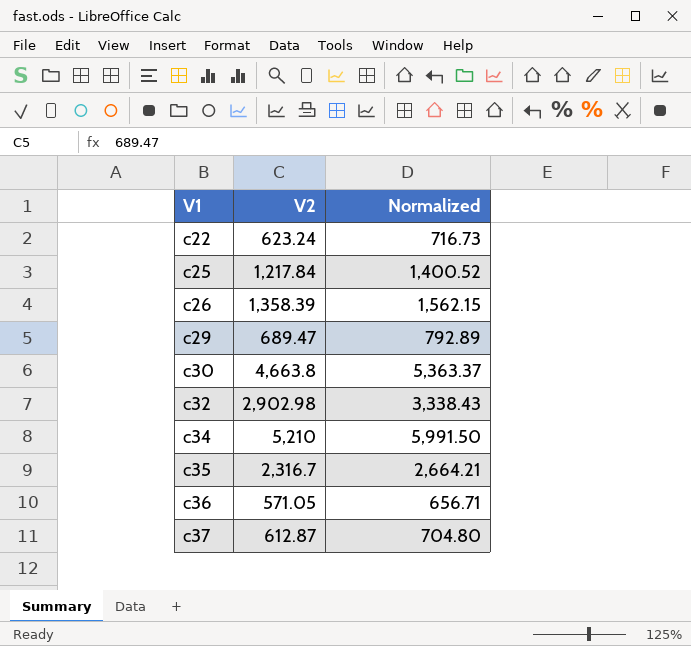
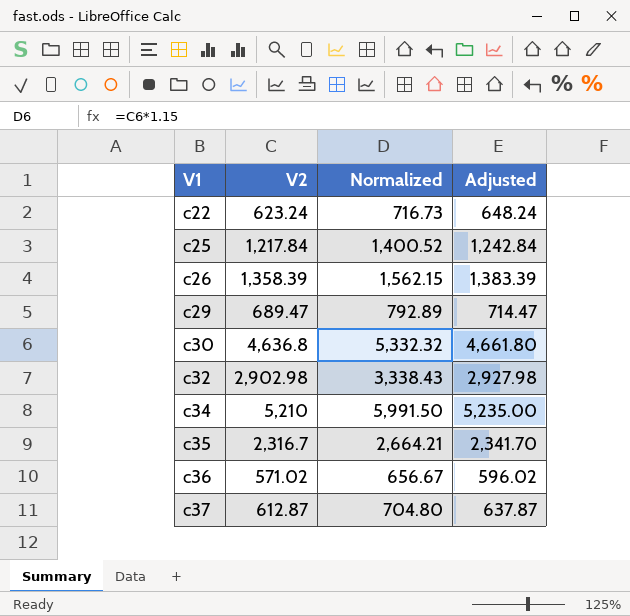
column Adjusted | formula: none -> [V2] + 25
c30 | V2: 4,663.8 -> 4,636.8
c30 | Normalized: 5,363.37 -> 5,332.32
c36 | V2: 571.05 -> 571.02
c36 | Normalized: 656.71 -> 656.67

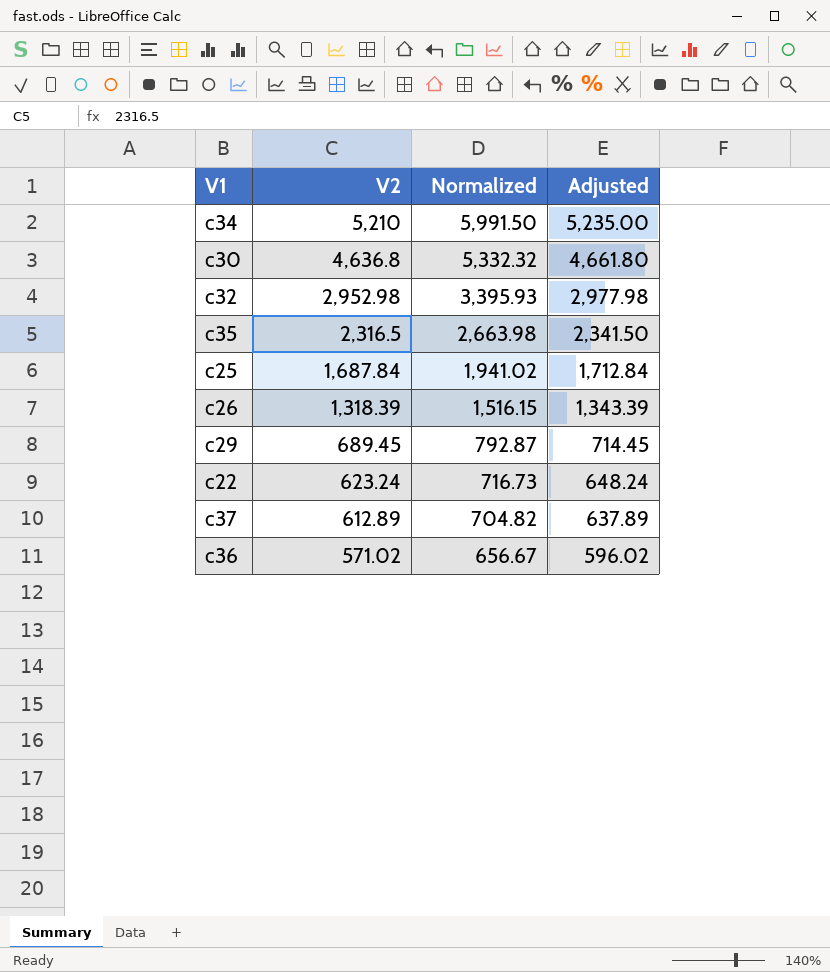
row order: V1 ascending -> V2 descending
c32 | V2: 2,902.98 -> 2,952.98
c32 | Normalized: 3,338.43 -> 3,395.93
c32 | Adjusted: 2,927.98 -> 2,977.98
c35 | V2: 2,316.7 -> 2,316.5
c35 | Normalized: 2,664.21 -> 2,663.98
c35 | Adjusted: 2,341.70 -> 2,341.50
c25 | V2: 1,217.84 -> 1,687.84
c25 | Normalized: 1,400.52 -> 1,941.02
c25 | Adjusted: 1,242.84 -> 1,712.84
c26 | V2: 1,358.39 -> 1,318.39
c26 | Normalized: 1,562.15 -> 1,516.15
c26 | Adjusted: 1,383.39 -> 1,343.39
c29 | V2: 689.47 -> 689.45
c29 | Normalized: 792.89 -> 792.87
c29 | Adjusted: 714.47 -> 714.45
c37 | V2: 612.87 -> 612.89
c37 | Normalized: 704.80 -> 704.82
c37 | Adjusted: 637.87 -> 637.89

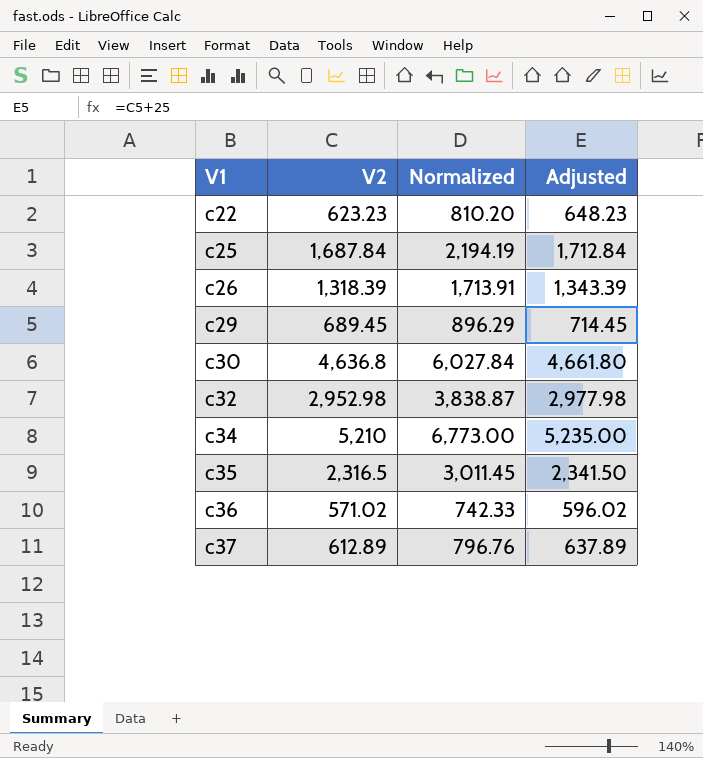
row order: V2 descending -> V1 ascending
column Normalized | formula: [V2] * 1.15 -> [V2] * 1.3
c22 | V2: 623.24 -> 623.23
c22 | Adjusted: 648.24 -> 648.23

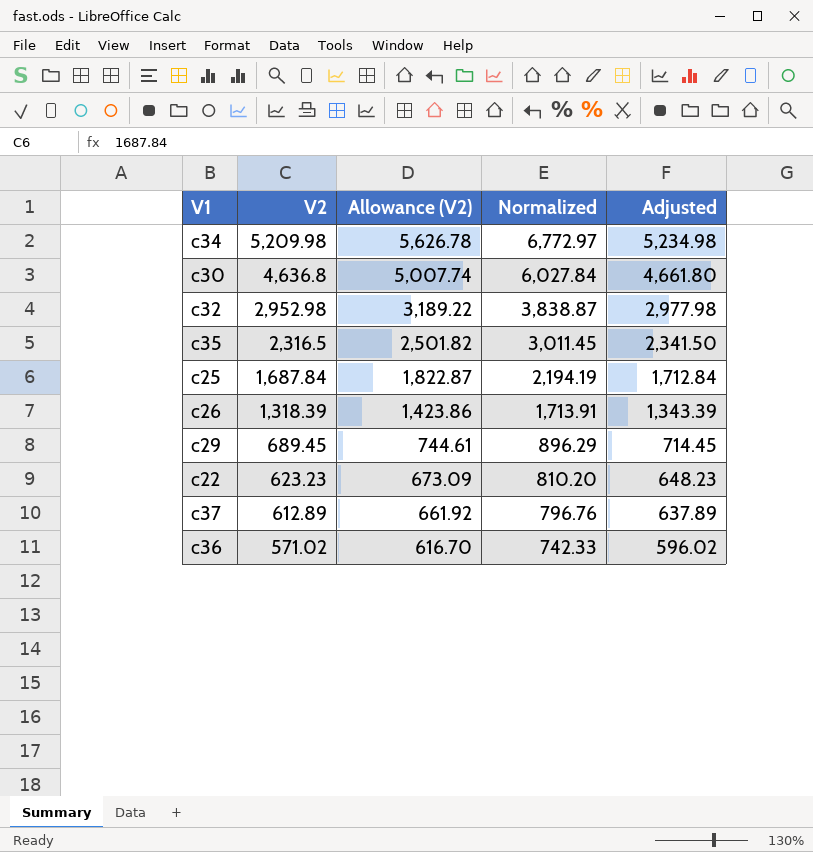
row order: V1 ascending -> V2 descending
column Allowance (V2) | formula: none -> [V2] * 1.08
c34 | V2: 5,210 -> 5,209.98
c34 | Normalized: 6,773.00 -> 6,772.97
c34 | Adjusted: 5,235.00 -> 5,234.98

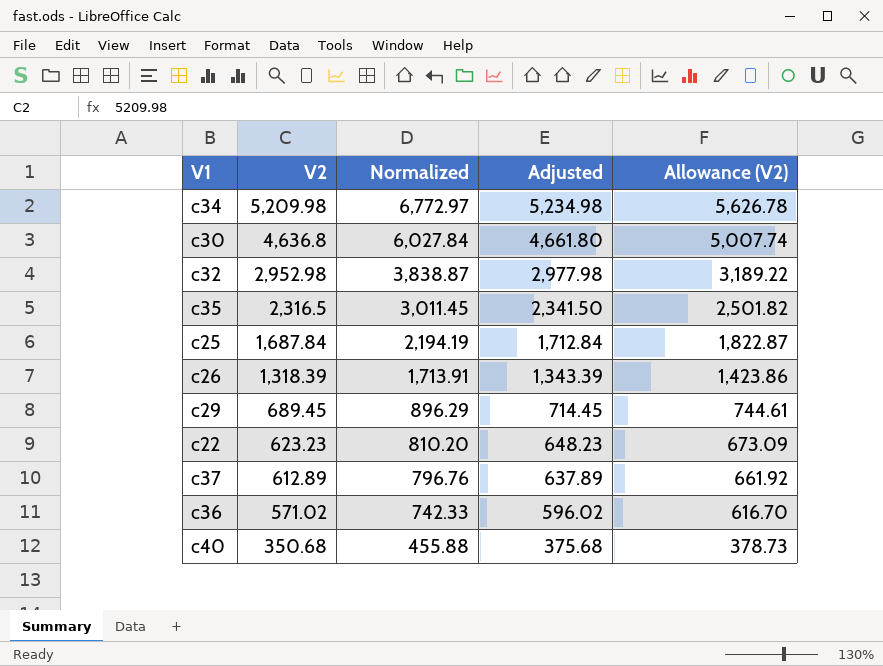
column Allowance (V2) | position: 3 -> 5
row c40: none -> 350.68 | 455.88 | 375.68 | 378.73

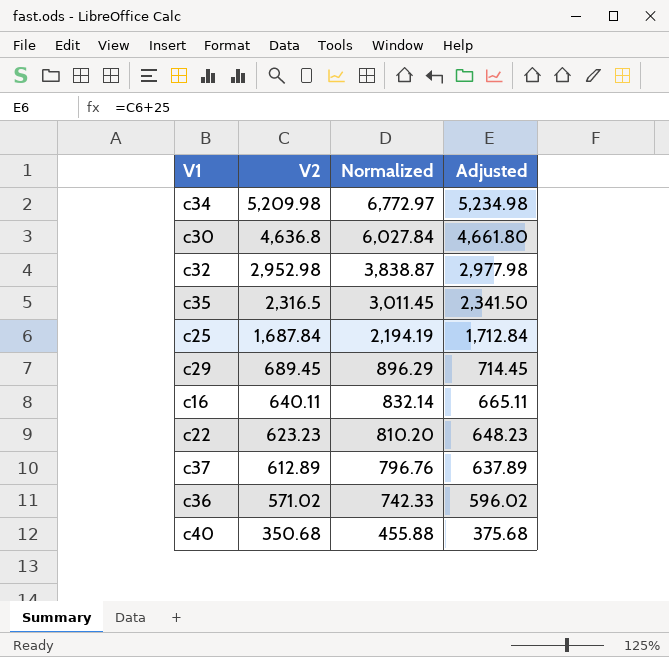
column Allowance (V2) | formula: [V2] * 1.08 -> none
row c26: 1,318.39 | 1,713.91 | 1,343.39 | 1,423.86 -> none
row c16: none -> 640.11 | 832.14 | 665.11

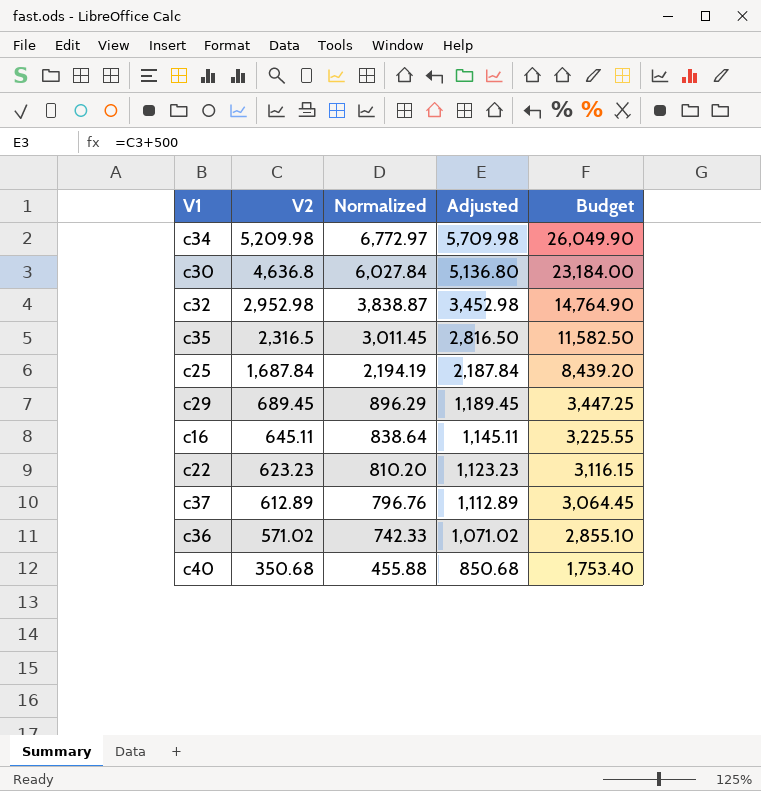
column Adjusted | formula: [V2] + 25 -> [V2] + 500
column Budget | formula: none -> [V2] * 5
c16 | V2: 640.11 -> 645.11
c16 | Normalized: 832.14 -> 838.64

